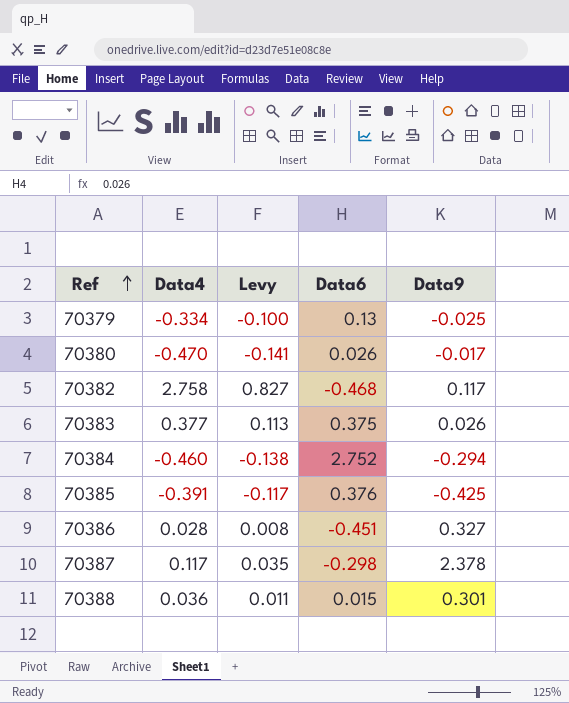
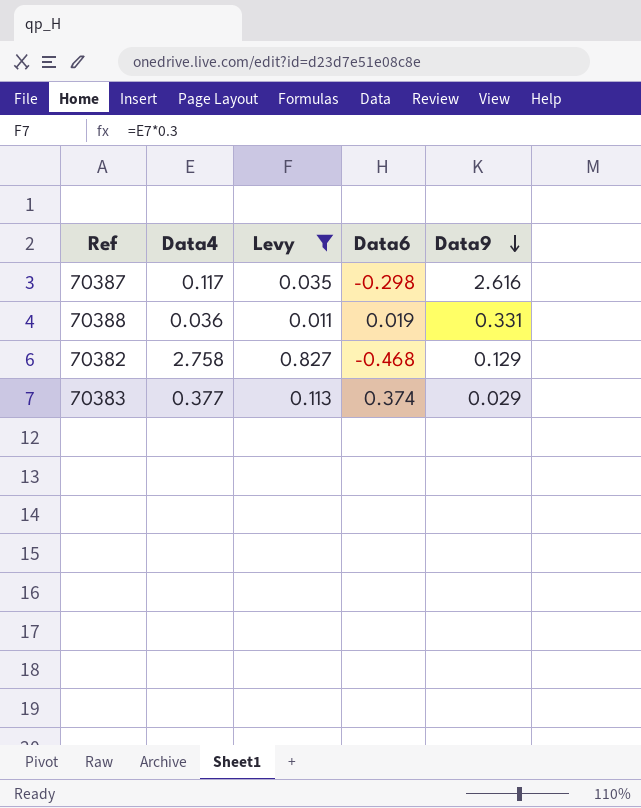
filter: none -> Levy >= 0.011
row order: Ref ascending -> Data9 descending
70387 | Data9: 2.378 -> 2.616
70388 | Data6: 0.015 -> 0.019
70388 | Data9: 0.301 -> 0.331
70382 | Data9: 0.117 -> 0.129
70383 | Data6: 0.375 -> 0.374
70383 | Data9: 0.026 -> 0.029

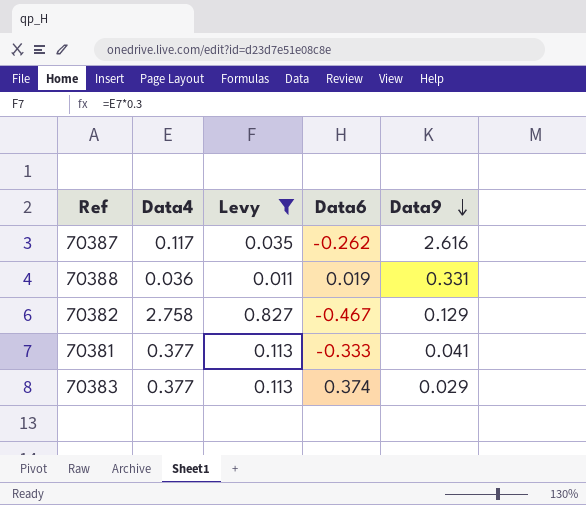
70387 | Data6: -0.298 -> -0.262
70382 | Data6: -0.468 -> -0.467
row 70381: none -> 0.377 | 0.113 | -0.333 | 0.041

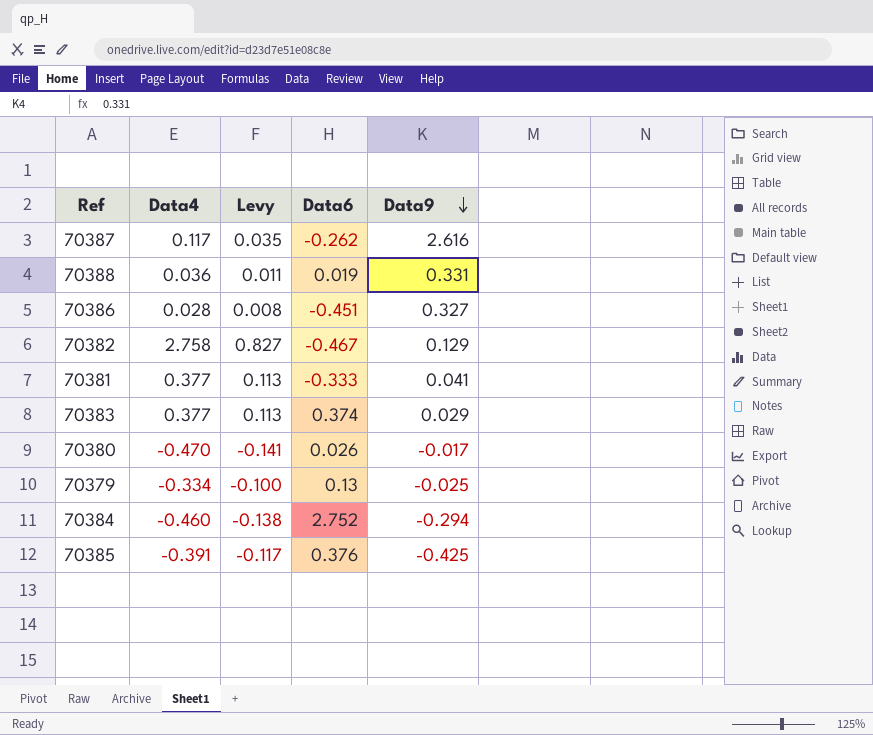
filter: Levy >= 0.011 -> none

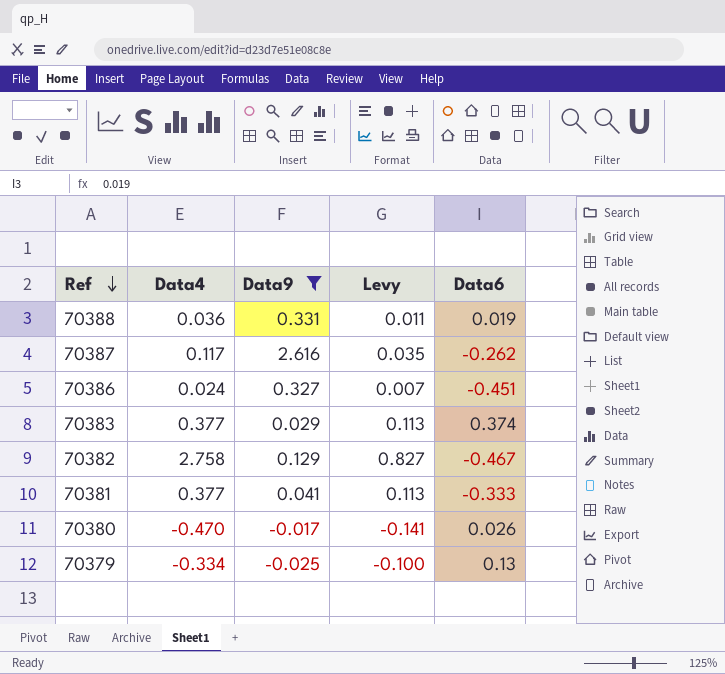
filter: none -> Data9 >= -0.025
row order: Data9 descending -> Ref descending
column Data9 | position: 5 -> 3
70386 | Data4: 0.028 -> 0.024
70386 | Levy: 0.008 -> 0.007

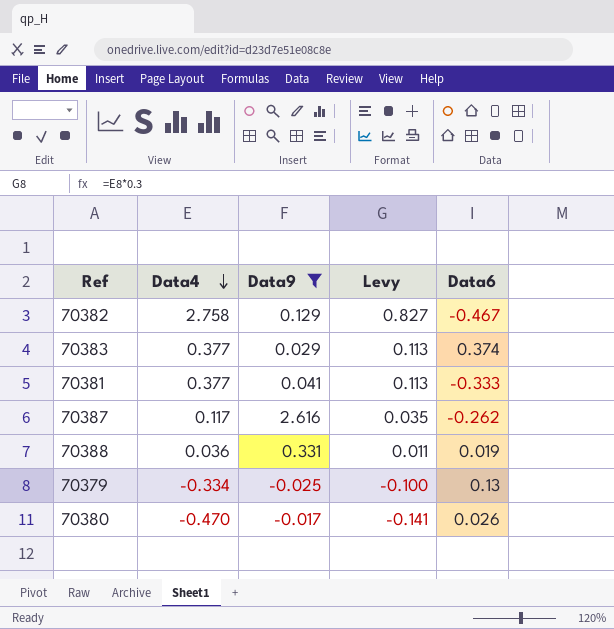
row order: Ref descending -> Data4 descending
row 70386: 0.024 | 0.327 | 0.007 | -0.451 -> none

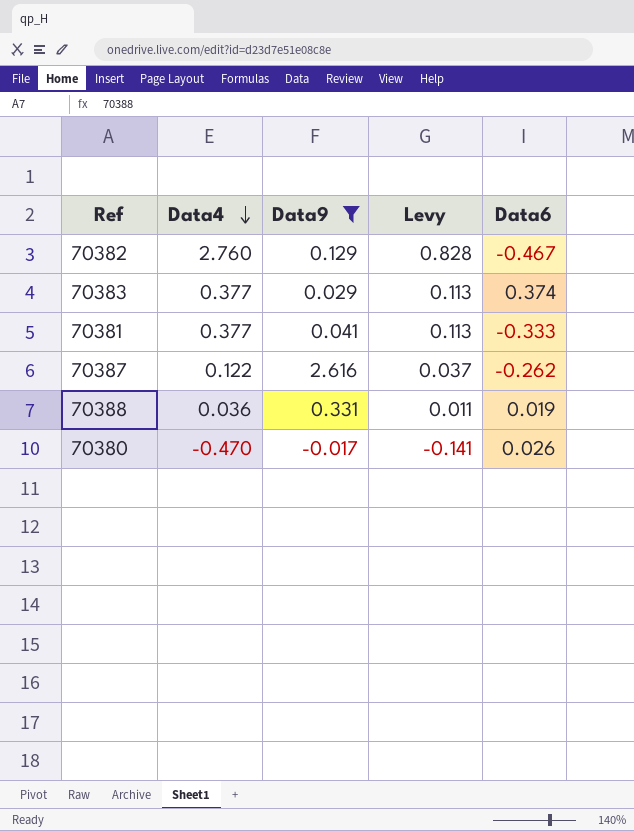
row 70379: -0.334 | -0.025 | -0.100 | 0.13 -> none
70382 | Data4: 2.758 -> 2.760
70382 | Levy: 0.827 -> 0.828
70387 | Data4: 0.117 -> 0.122
70387 | Levy: 0.035 -> 0.037

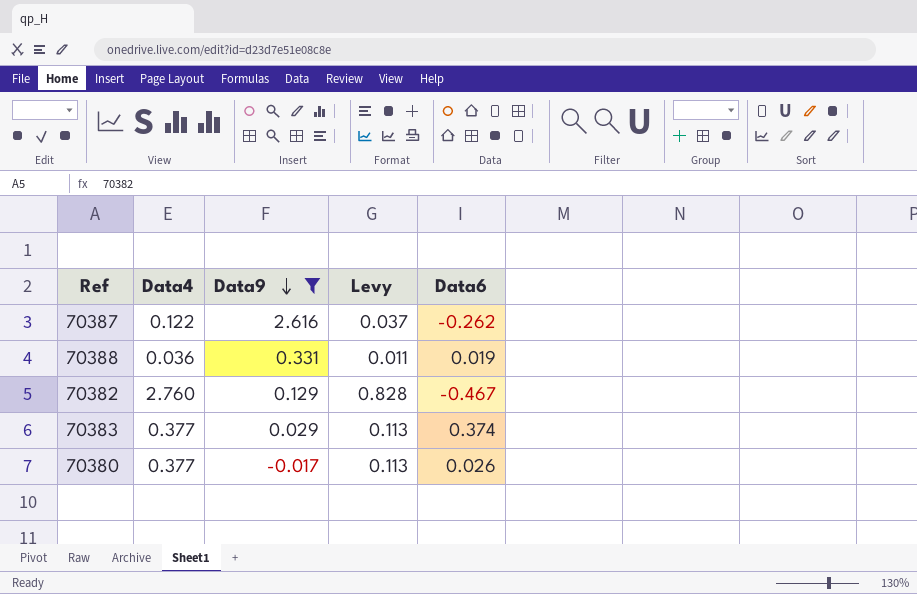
row order: Data4 descending -> Data9 descending
row 70381: 0.377 | 0.041 | 0.113 | -0.333 -> none
70380 | Data4: -0.470 -> 0.377
70380 | Levy: -0.141 -> 0.113

